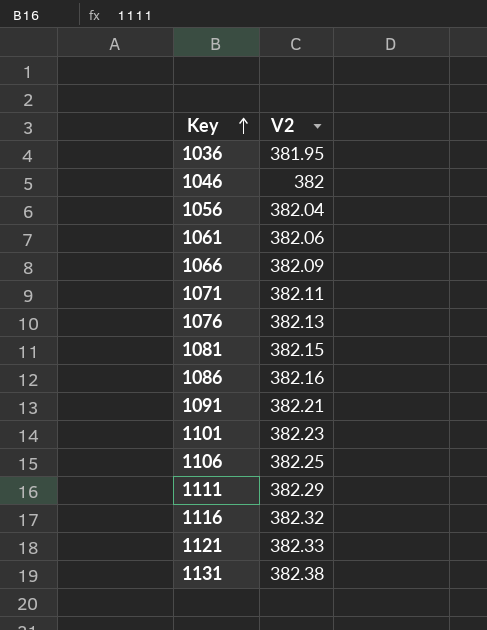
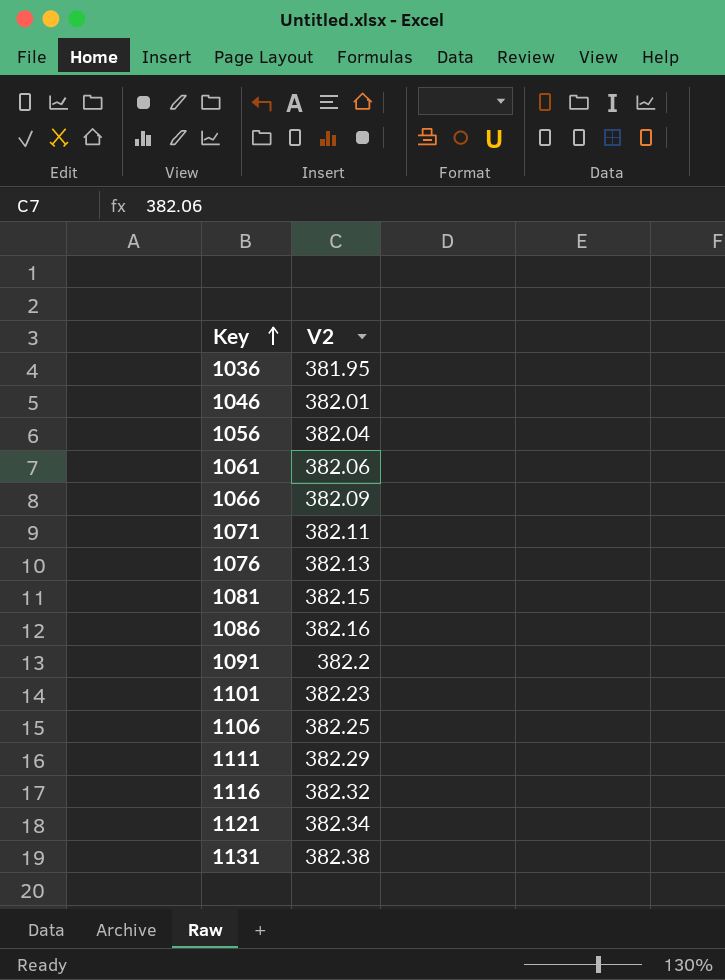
1046 | V2: 382 -> 382.01
1091 | V2: 382.21 -> 382.2
1121 | V2: 382.33 -> 382.34

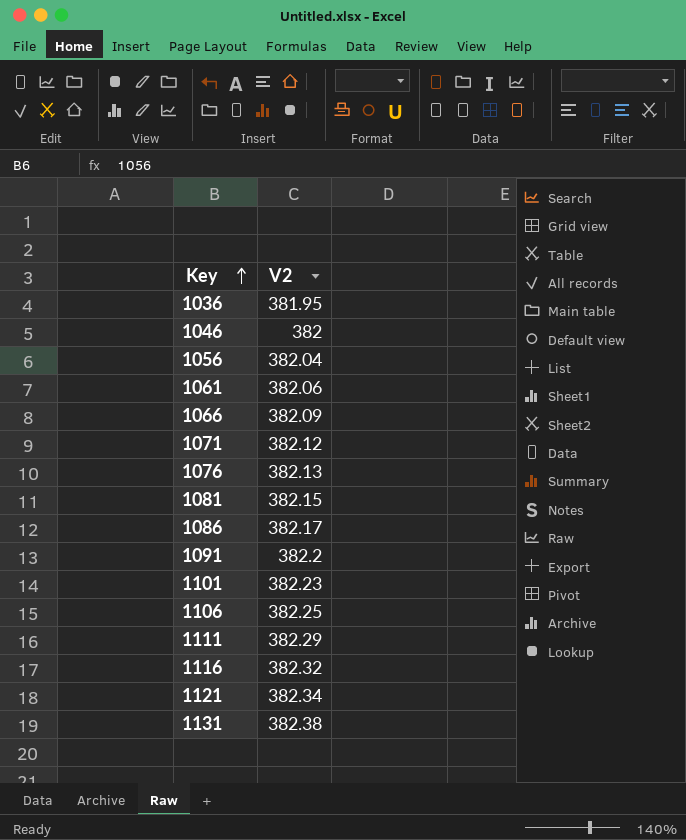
1046 | V2: 382.01 -> 382
1071 | V2: 382.11 -> 382.12
1086 | V2: 382.16 -> 382.17

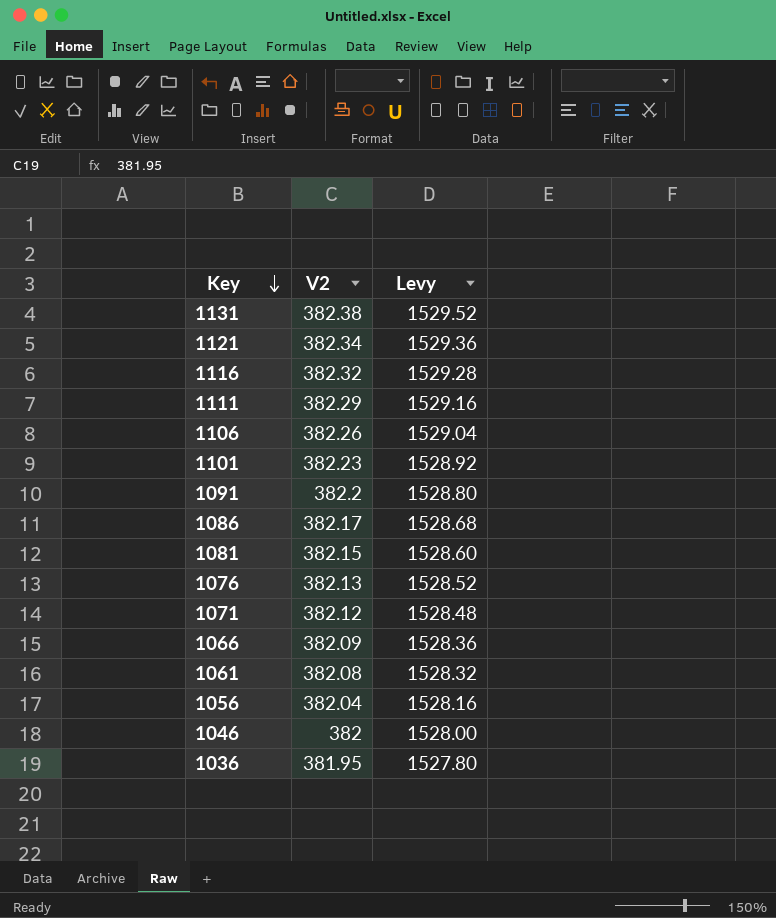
row order: Key ascending -> Key descending
column Levy | formula: none -> [V2] * 4
1106 | V2: 382.25 -> 382.26
1061 | V2: 382.06 -> 382.08

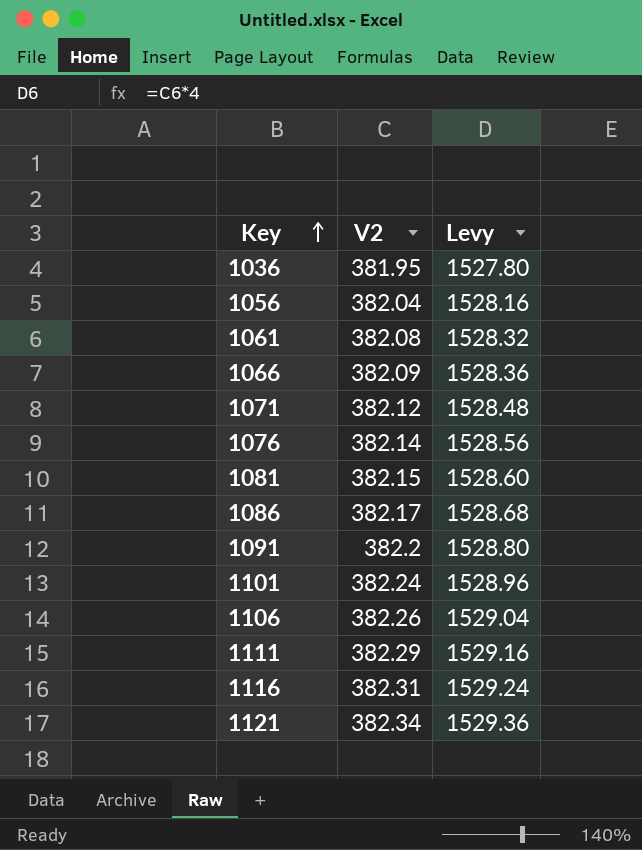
row order: Key descending -> Key ascending
row 1131: 382.38 | 1529.52 -> none
row 1046: 382 | 1528.00 -> none
1076 | V2: 382.13 -> 382.14
1076 | Levy: 1528.52 -> 1528.56
1101 | V2: 382.23 -> 382.24
1101 | Levy: 1528.92 -> 1528.96
1116 | V2: 382.32 -> 382.31
1116 | Levy: 1529.28 -> 1529.24

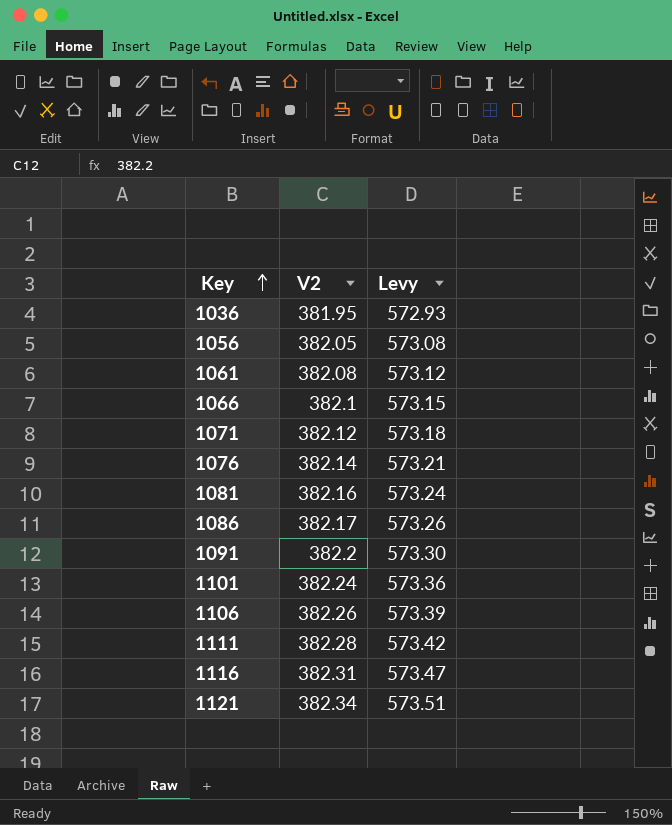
column Levy | formula: [V2] * 4 -> [V2] * 1.5
1056 | V2: 382.04 -> 382.05
1066 | V2: 382.09 -> 382.1
1081 | V2: 382.15 -> 382.16
1111 | V2: 382.29 -> 382.28

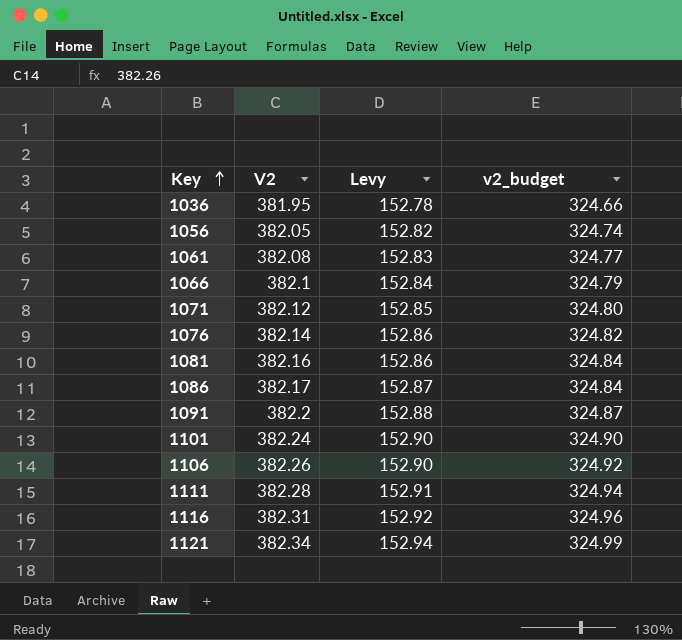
column Levy | formula: [V2] * 1.5 -> [V2] * 0.4
column v2_budget | formula: none -> [V2] * 0.85

